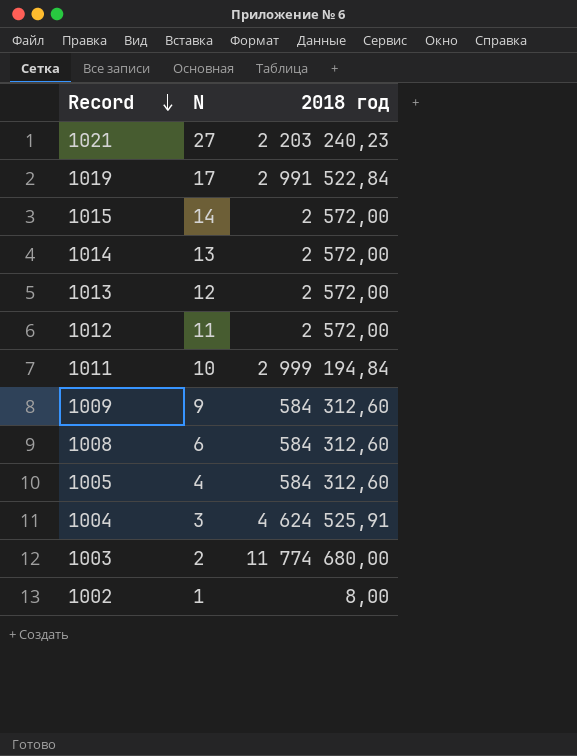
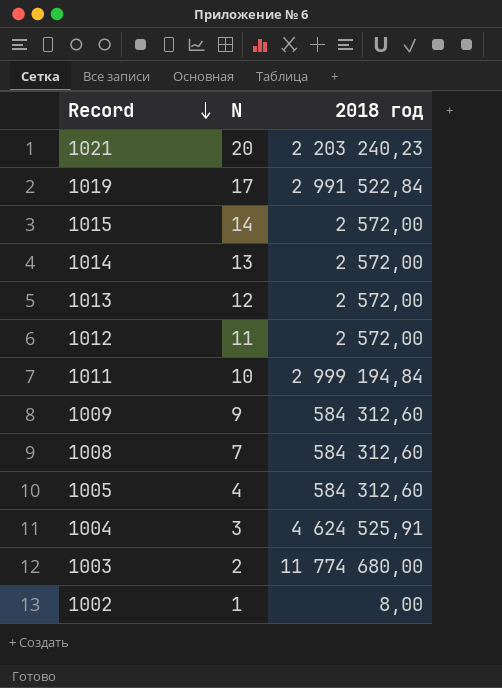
1021 | N: 27 -> 20
1008 | N: 6 -> 7

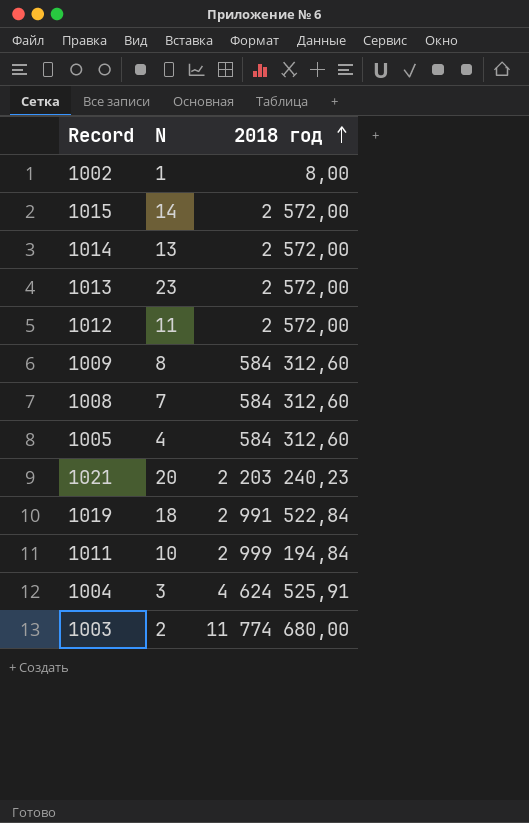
row order: Record descending -> 2018 год ascending
1013 | N: 12 -> 23
1009 | N: 9 -> 8
1019 | N: 17 -> 18

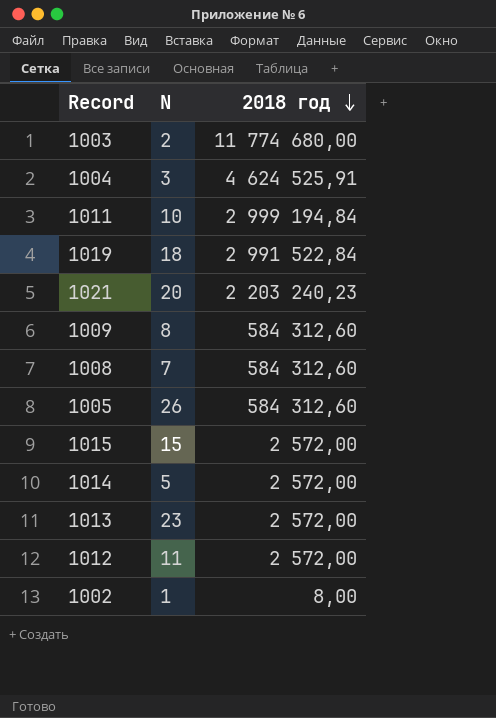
row order: 2018 год ascending -> 2018 год descending
1005 | N: 4 -> 26
1015 | N: 14 -> 15
1014 | N: 13 -> 5

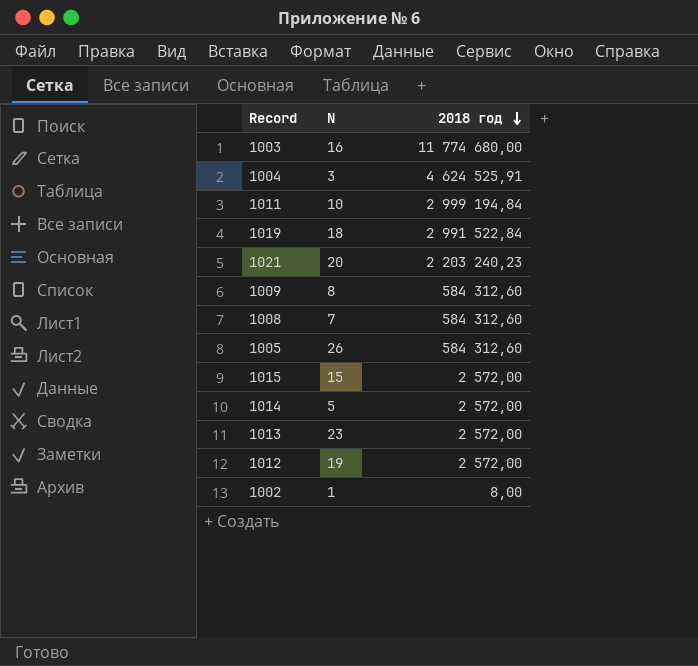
1003 | N: 2 -> 16
1012 | N: 11 -> 19

